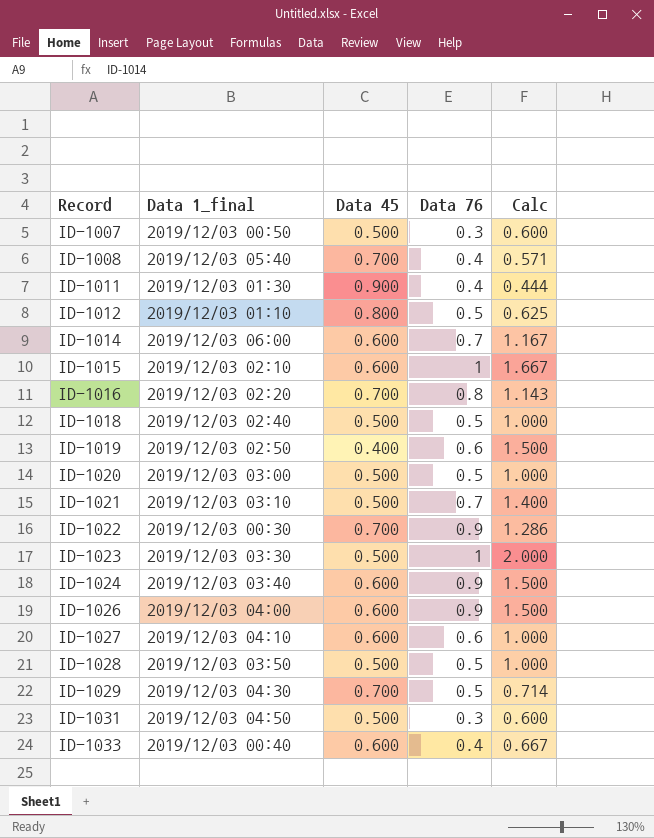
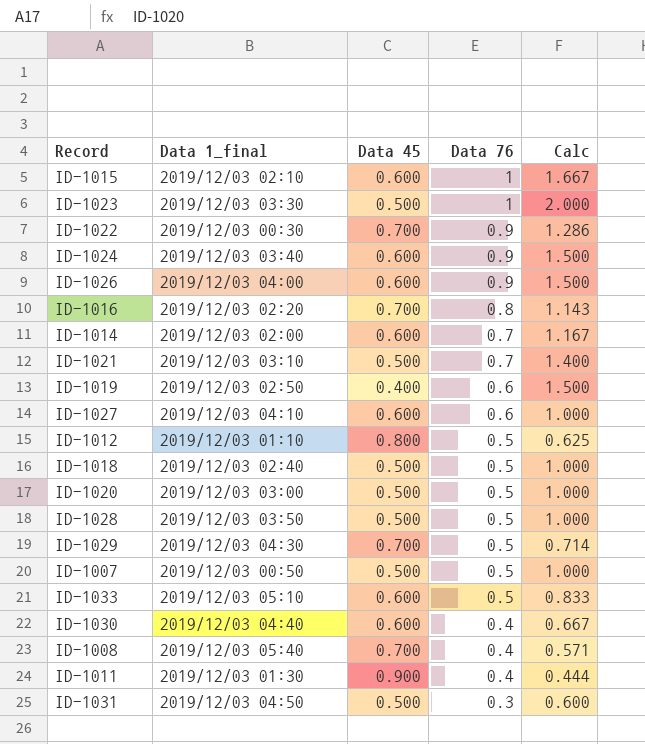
row order: Record ascending -> Data 76 descending
ID-1014 | Data 1_final: 2019/12/03 06:00 -> 2019/12/03 02:00
ID-1007 | Data 76: 0.3 -> 0.5
ID-1007 | Calc: 0.600 -> 1.000
ID-1033 | Data 1_final: 2019/12/03 00:40 -> 2019/12/03 05:10
ID-1033 | Data 76: 0.4 -> 0.5
ID-1033 | Calc: 0.667 -> 0.833
row ID-1030: none -> 2019/12/03 04:40 | 0.600 | 0.4 | 0.667

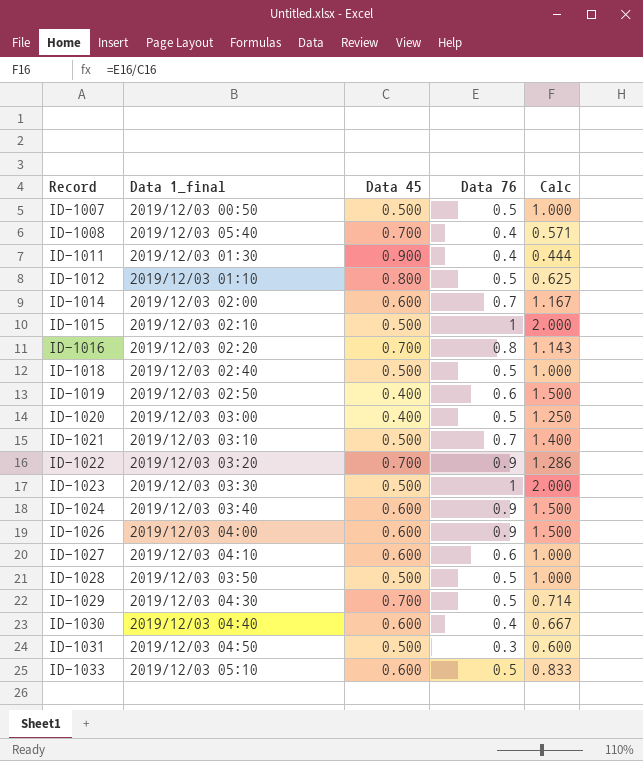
row order: Data 76 descending -> Record ascending
ID-1015 | Data 45: 0.600 -> 0.500
ID-1015 | Calc: 1.667 -> 2.000
ID-1020 | Data 45: 0.500 -> 0.400
ID-1020 | Calc: 1.000 -> 1.250
ID-1022 | Data 1_final: 2019/12/03 00:30 -> 2019/12/03 03:20

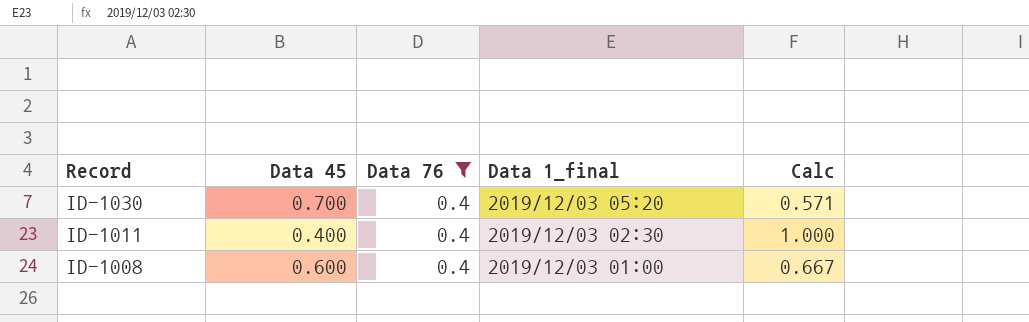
filter: none -> Data 76 = 0.4
row order: Record ascending -> Record descending
column Data 1_final | position: 2 -> 4
ID-1030 | Data 45: 0.600 -> 0.700
ID-1030 | Data 1_final: 2019/12/03 04:40 -> 2019/12/03 05:20
ID-1030 | Calc: 0.667 -> 0.571
ID-1011 | Data 45: 0.900 -> 0.400
ID-1011 | Data 1_final: 2019/12/03 01:30 -> 2019/12/03 02:30
ID-1011 | Calc: 0.444 -> 1.000
ID-1008 | Data 45: 0.700 -> 0.600
ID-1008 | Data 1_final: 2019/12/03 05:40 -> 2019/12/03 01:00
ID-1008 | Calc: 0.571 -> 0.667

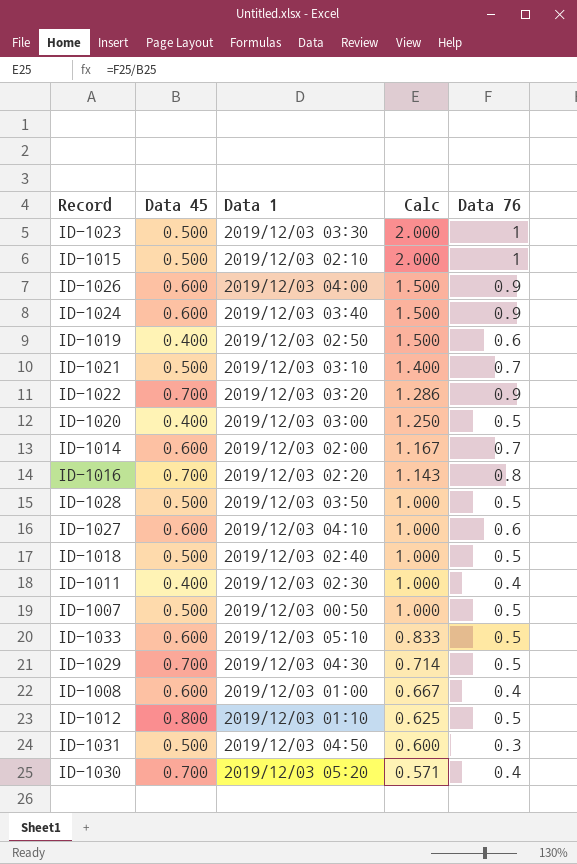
filter: Data 76 = 0.4 -> none
row order: Record descending -> Calc descending
column name: Data 1_final -> Data 1
column Data 76 | position: 3 -> 5

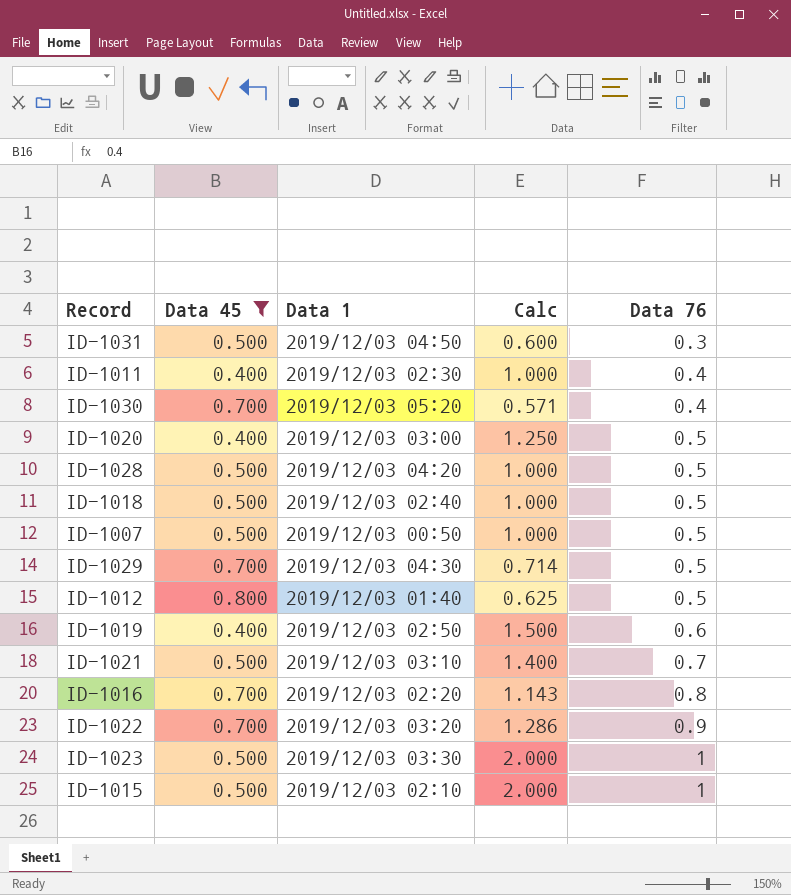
filter: none -> Data 45 != 0.600
row order: Calc descending -> Data 76 ascending
ID-1028 | Data 1: 2019/12/03 03:50 -> 2019/12/03 04:20
ID-1012 | Data 1: 2019/12/03 01:10 -> 2019/12/03 01:40

